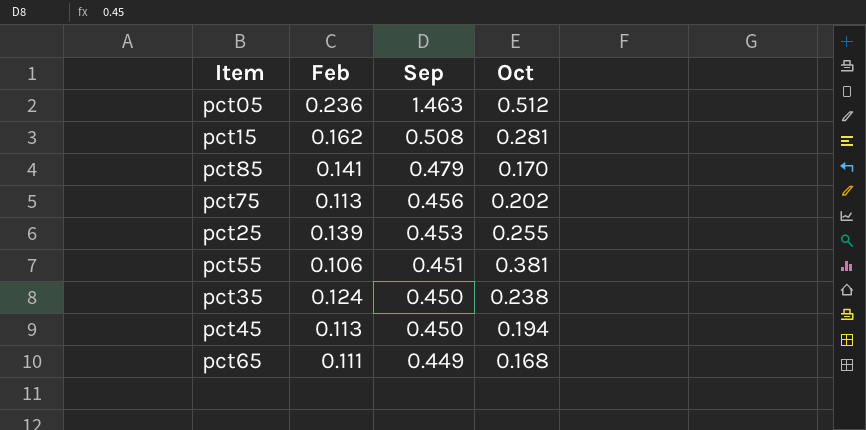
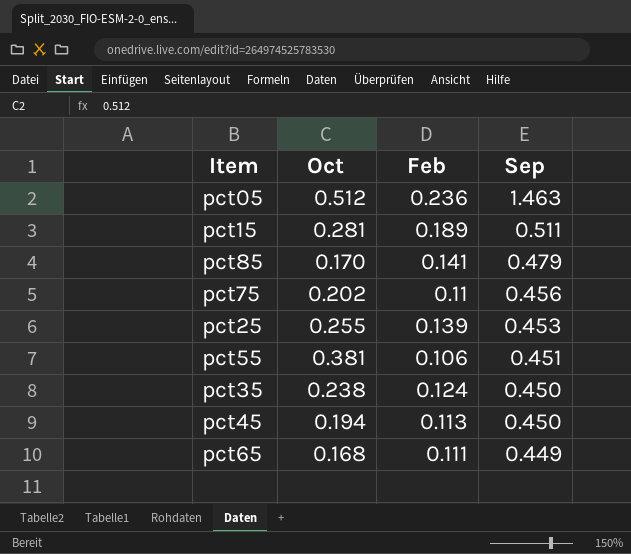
column Oct | position: 4 -> 2
pct15 | Feb: 0.162 -> 0.189
pct15 | Sep: 0.508 -> 0.511
pct75 | Feb: 0.113 -> 0.11

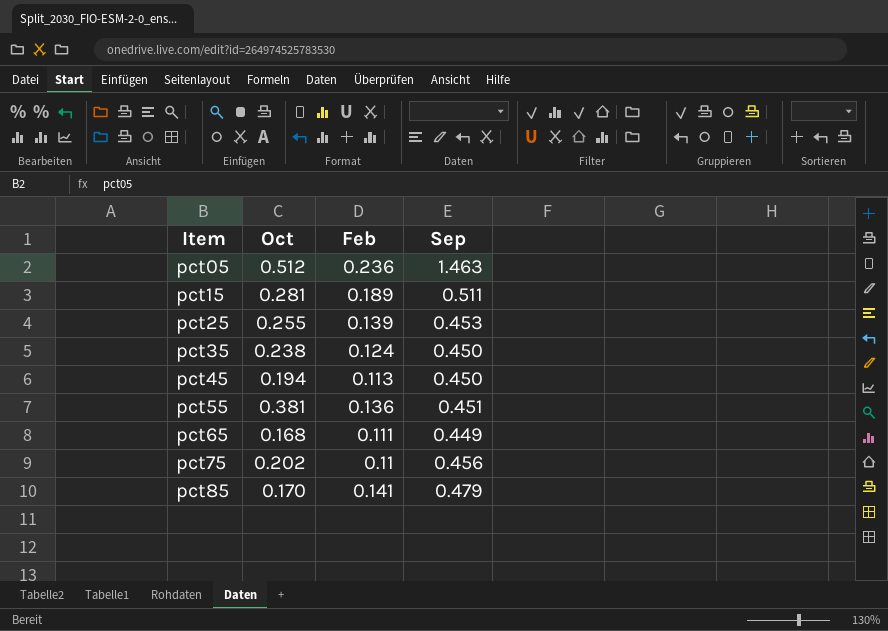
row order: Sep descending -> Item ascending
pct55 | Feb: 0.106 -> 0.136

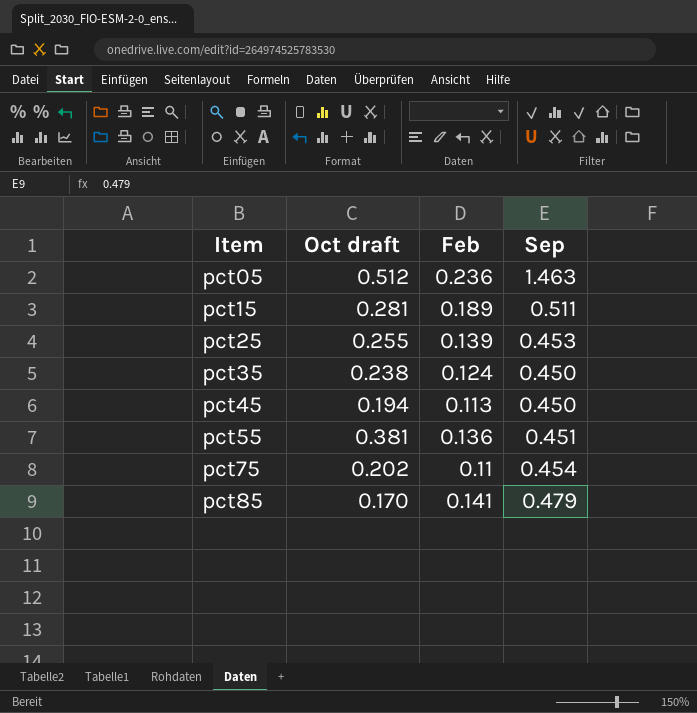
column name: Oct -> Oct draft
row pct65: 0.168 | 0.111 | 0.449 -> none
pct75 | Sep: 0.456 -> 0.454

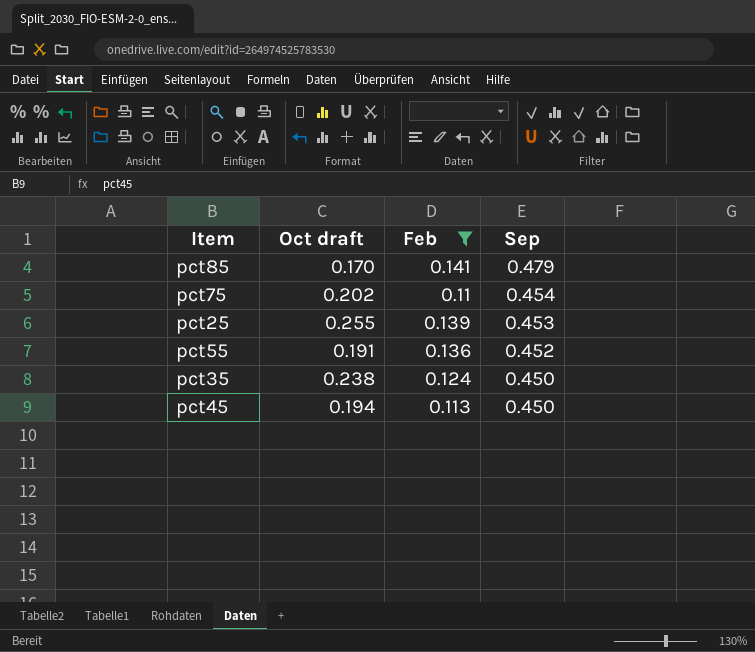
filter: none -> Feb <= 0.141
row order: Item ascending -> Sep descending
pct55 | Oct draft: 0.381 -> 0.191
pct55 | Sep: 0.451 -> 0.452

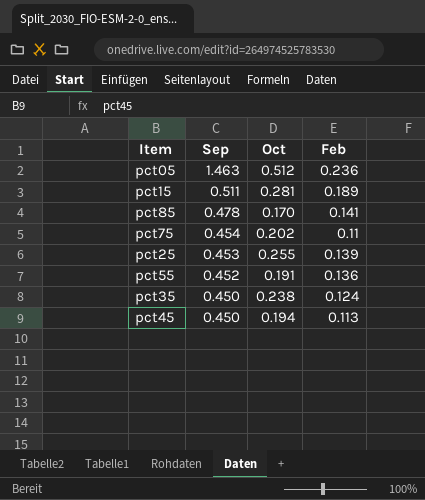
filter: Feb <= 0.141 -> none
column Sep | position: 4 -> 2
column name: Oct draft -> Oct
pct85 | Sep: 0.479 -> 0.478

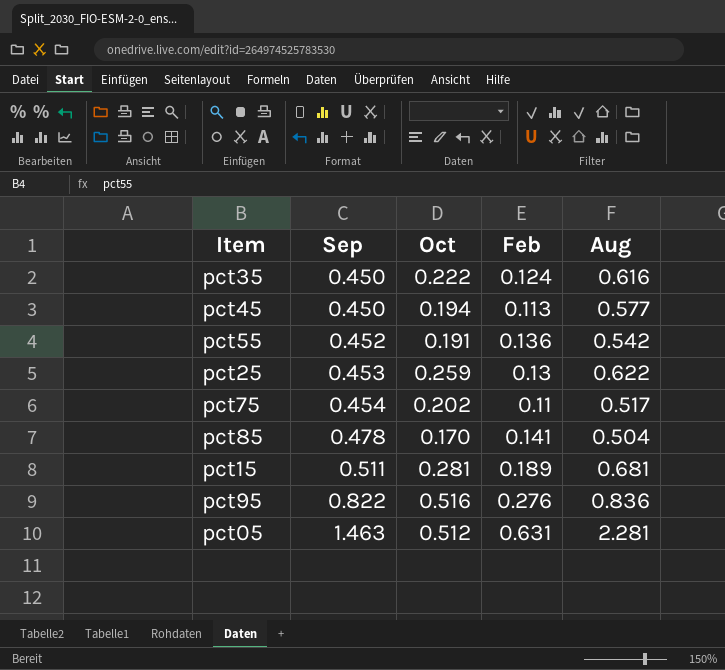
row order: Sep descending -> Sep ascending
column Aug | position: none -> 5
pct35 | Oct: 0.238 -> 0.222
pct25 | Oct: 0.255 -> 0.259
pct25 | Feb: 0.139 -> 0.13
row pct95: none -> 0.822 | 0.516 | 0.276 | 0.836
pct05 | Feb: 0.236 -> 0.631

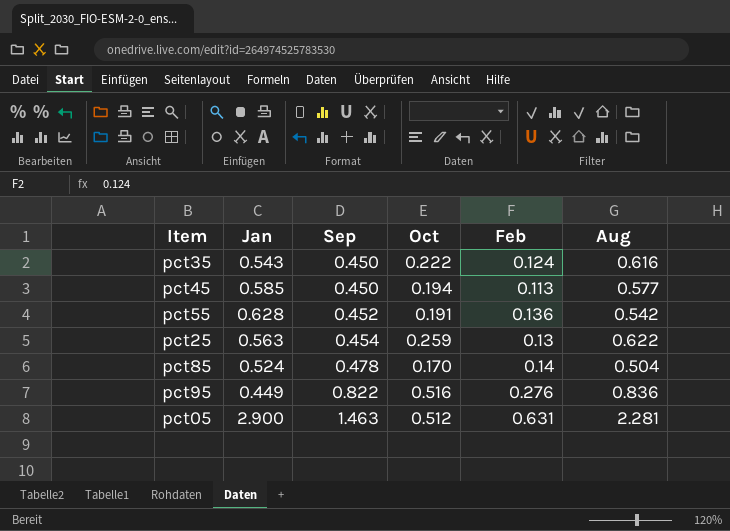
column Jan | position: none -> 2
row pct75: 0.454 | 0.202 | 0.11 | 0.517 -> none
row pct15: 0.511 | 0.281 | 0.189 | 0.681 -> none
pct25 | Sep: 0.453 -> 0.454
pct85 | Feb: 0.141 -> 0.14

